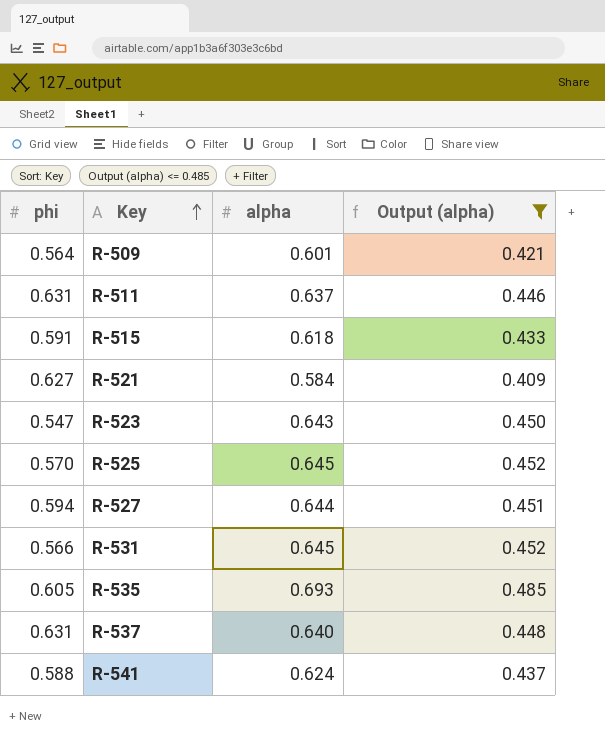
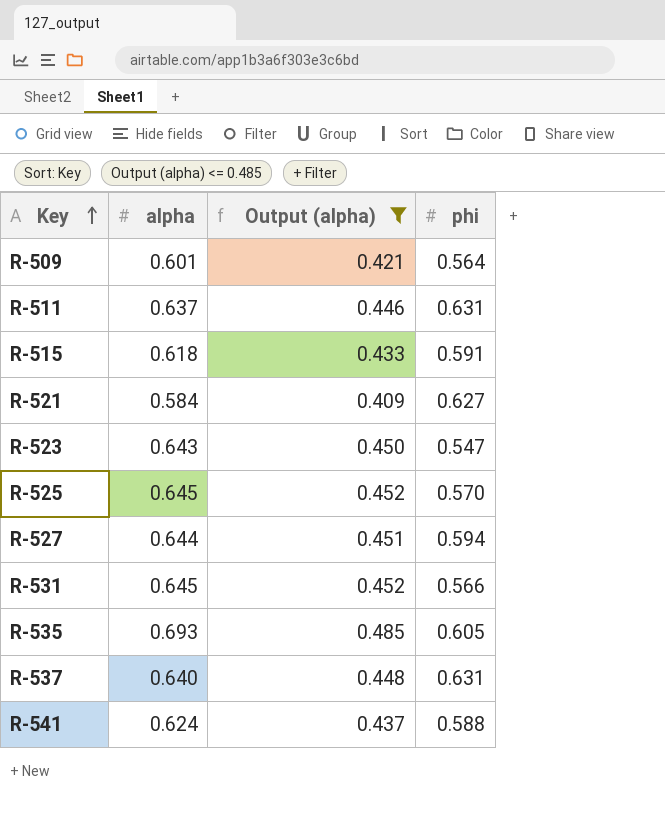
column phi | position: 1 -> 4

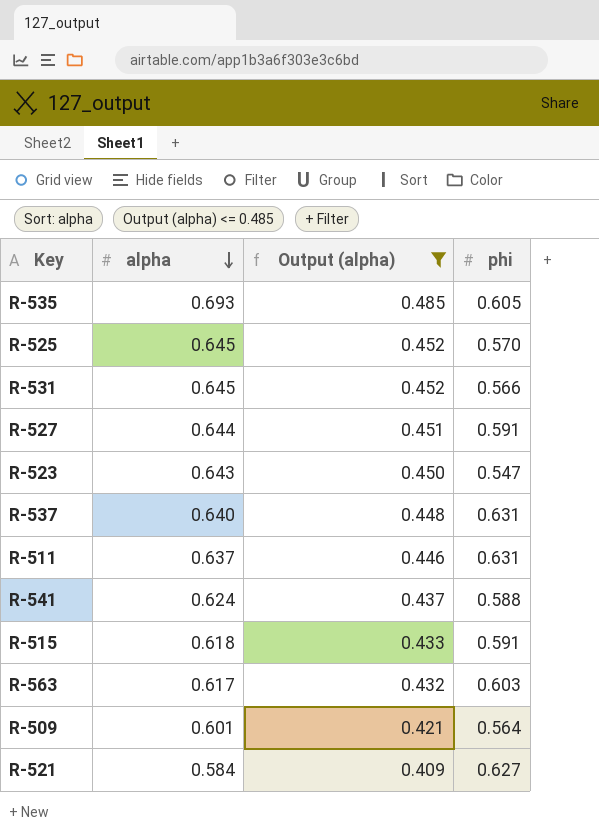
row order: Key ascending -> alpha descending
R-527 | phi: 0.594 -> 0.591
row R-563: none -> 0.617 | 0.432 | 0.603

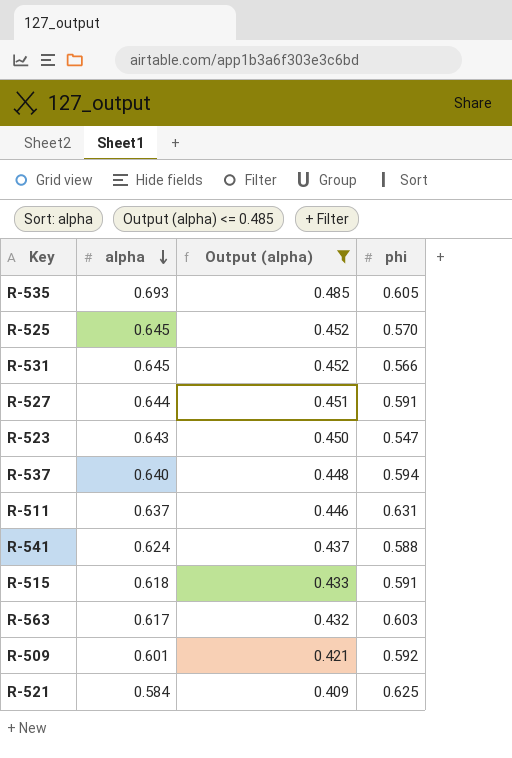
R-537 | phi: 0.631 -> 0.594
R-509 | phi: 0.564 -> 0.592
R-521 | phi: 0.627 -> 0.625

